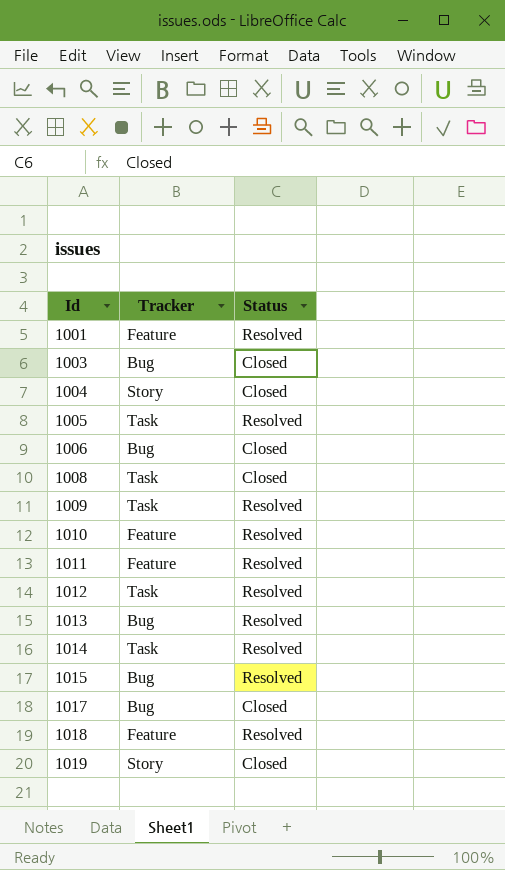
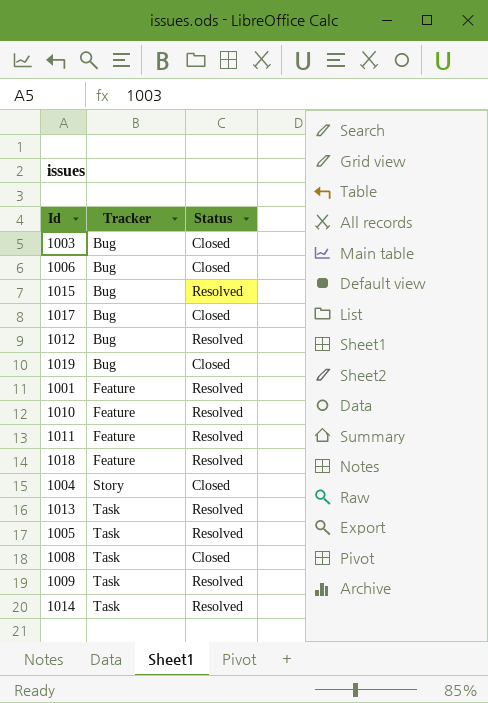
row order: Id ascending -> Tracker ascending
1012 | Tracker: Task -> Bug
1019 | Tracker: Story -> Bug
1013 | Tracker: Bug -> Task

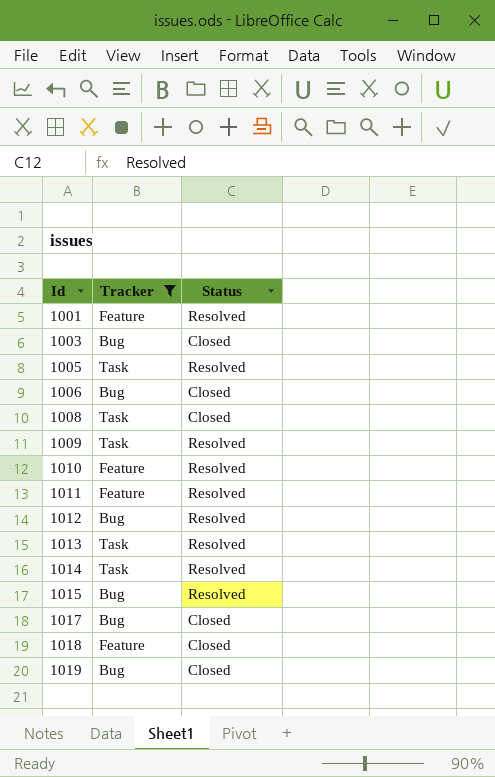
filter: none -> Tracker != Story
row order: Tracker ascending -> Id ascending
1018 | Status: Resolved -> Closed

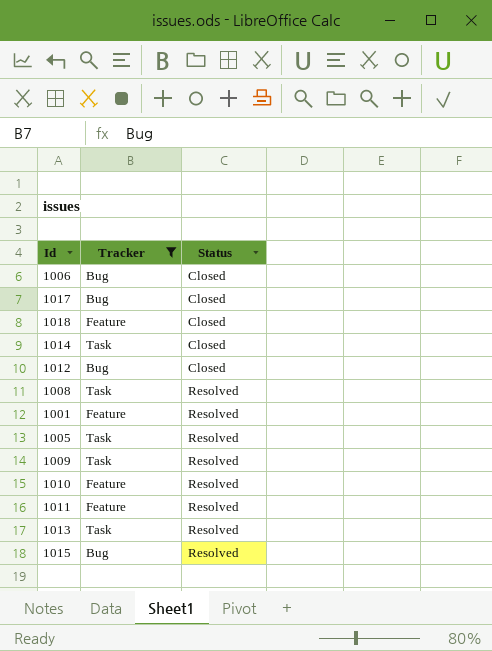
row order: Id ascending -> Status ascending
row 1003: Bug | Closed -> none
row 1019: Bug | Closed -> none
1014 | Status: Resolved -> Closed
1012 | Status: Resolved -> Closed
1008 | Status: Closed -> Resolved

